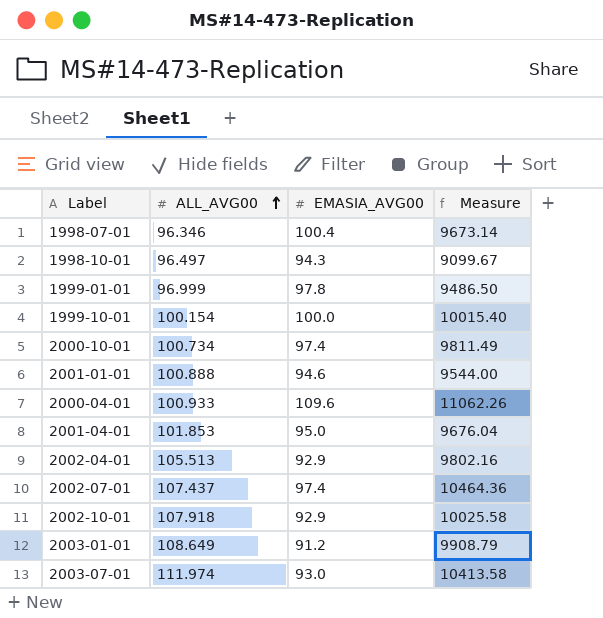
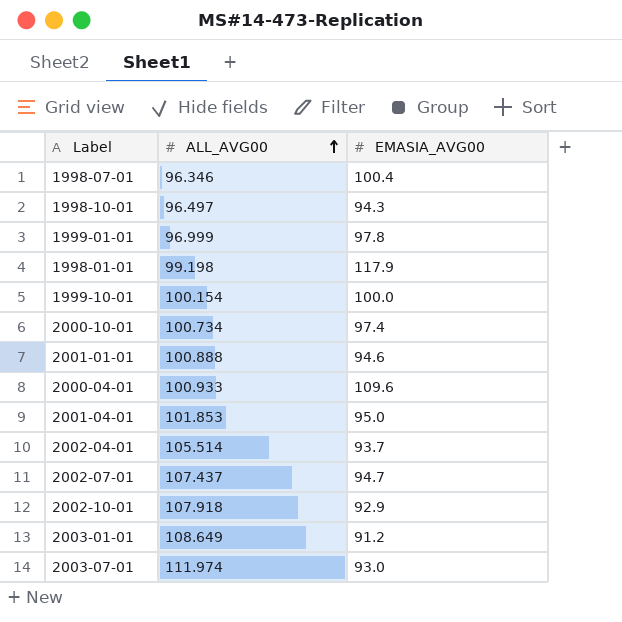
column Measure | formula: [ALL_AVG00] * [EMASIA_AVG00] -> none
row 1998-01-01: none -> 99.198 | 117.9
2002-04-01 | ALL_AVG00: 105.513 -> 105.514
2002-04-01 | EMASIA_AVG00: 92.9 -> 93.7
2002-07-01 | EMASIA_AVG00: 97.4 -> 94.7

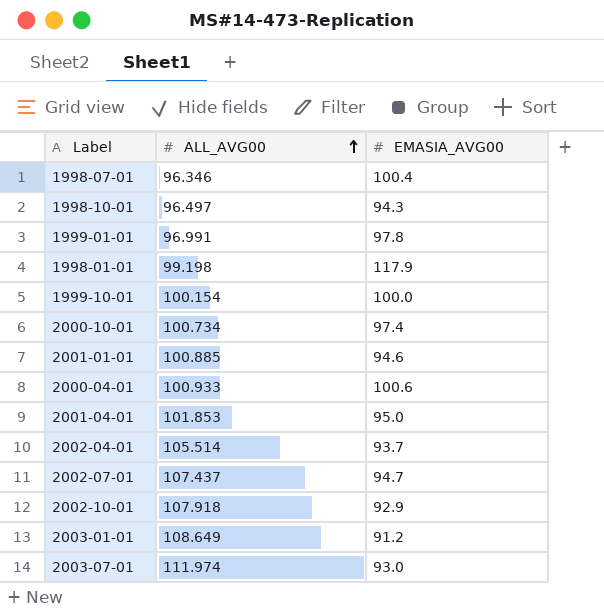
1999-01-01 | ALL_AVG00: 96.999 -> 96.991
2001-01-01 | ALL_AVG00: 100.888 -> 100.885
2000-04-01 | EMASIA_AVG00: 109.6 -> 100.6

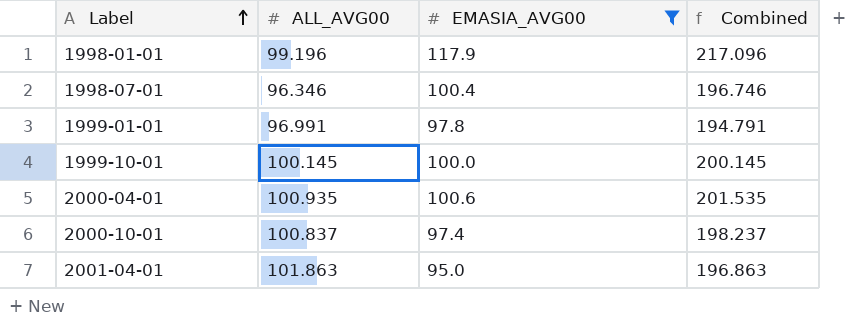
filter: none -> EMASIA_AVG00 >= 95.0
row order: ALL_AVG00 ascending -> Label ascending
column Combined | formula: none -> [ALL_AVG00] + [EMASIA_AVG00]
1998-01-01 | ALL_AVG00: 99.198 -> 99.196
1999-10-01 | ALL_AVG00: 100.154 -> 100.145
2000-04-01 | ALL_AVG00: 100.933 -> 100.935
2000-10-01 | ALL_AVG00: 100.734 -> 100.837
2001-04-01 | ALL_AVG00: 101.853 -> 101.863

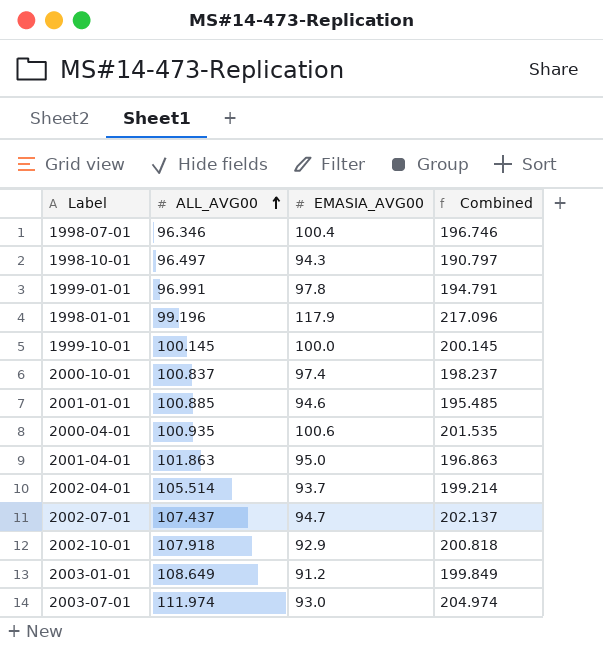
filter: EMASIA_AVG00 >= 95.0 -> none
row order: Label ascending -> ALL_AVG00 ascending

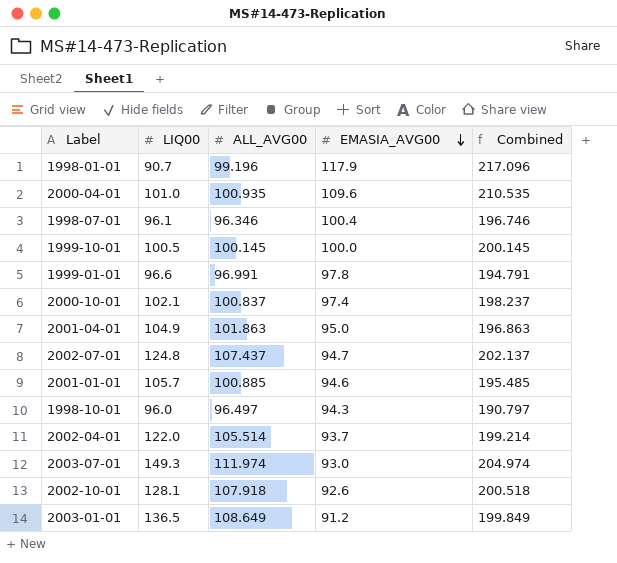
row order: ALL_AVG00 ascending -> EMASIA_AVG00 descending
column LIQ00 | position: none -> 2
2000-04-01 | EMASIA_AVG00: 100.6 -> 109.6
2000-04-01 | Combined: 201.535 -> 210.535
2002-10-01 | EMASIA_AVG00: 92.9 -> 92.6
2002-10-01 | Combined: 200.818 -> 200.518

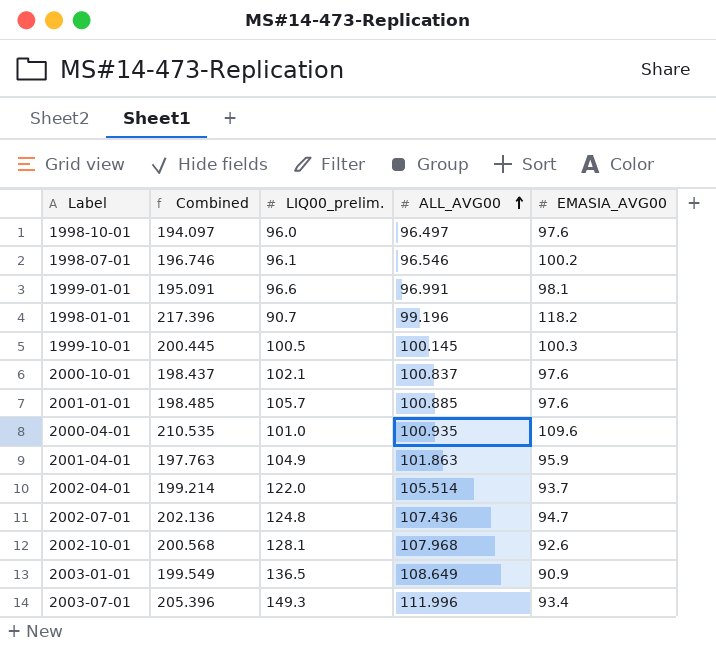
row order: EMASIA_AVG00 descending -> ALL_AVG00 ascending
column Combined | position: 5 -> 2
column name: LIQ00 -> LIQ00_prelim.
1998-10-01 | Combined: 190.797 -> 194.097
1998-10-01 | EMASIA_AVG00: 94.3 -> 97.6
1998-07-01 | ALL_AVG00: 96.346 -> 96.546
1998-07-01 | EMASIA_AVG00: 100.4 -> 100.2
1999-01-01 | Combined: 194.791 -> 195.091
1999-01-01 | EMASIA_AVG00: 97.8 -> 98.1
1998-01-01 | Combined: 217.096 -> 217.396
1998-01-01 | EMASIA_AVG00: 117.9 -> 118.2
1999-10-01 | Combined: 200.145 -> 200.445
1999-10-01 | EMASIA_AVG00: 100.0 -> 100.3
2000-10-01 | Combined: 198.237 -> 198.437
2000-10-01 | EMASIA_AVG00: 97.4 -> 97.6
2001-01-01 | Combined: 195.485 -> 198.485
2001-01-01 | EMASIA_AVG00: 94.6 -> 97.6
2001-04-01 | Combined: 196.863 -> 197.763
2001-04-01 | EMASIA_AVG00: 95.0 -> 95.9
2002-07-01 | Combined: 202.137 -> 202.136
2002-07-01 | ALL_AVG00: 107.437 -> 107.436
2002-10-01 | Combined: 200.518 -> 200.568
2002-10-01 | ALL_AVG00: 107.918 -> 107.968
2003-01-01 | Combined: 199.849 -> 199.549
2003-01-01 | EMASIA_AVG00: 91.2 -> 90.9
2003-07-01 | Combined: 204.974 -> 205.396
2003-07-01 | ALL_AVG00: 111.974 -> 111.996
2003-07-01 | EMASIA_AVG00: 93.0 -> 93.4

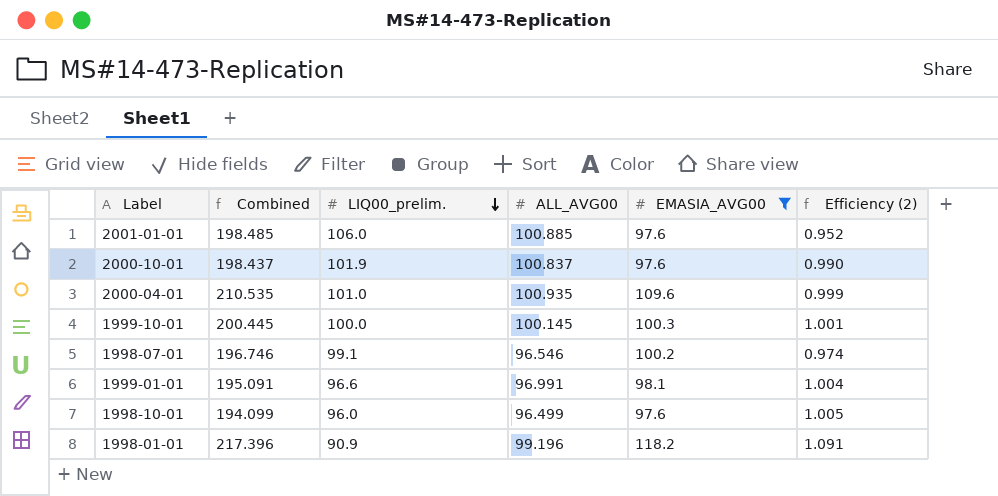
filter: none -> EMASIA_AVG00 >= 97.6
row order: ALL_AVG00 ascending -> LIQ00_prelim. descending
column Efficiency (2) | formula: none -> [ALL_AVG00] / [LIQ00_prelim.]
2001-01-01 | LIQ00_prelim.: 105.7 -> 106.0
2000-10-01 | LIQ00_prelim.: 102.1 -> 101.9
1999-10-01 | LIQ00_prelim.: 100.5 -> 100.0
1998-07-01 | LIQ00_prelim.: 96.1 -> 99.1
1998-10-01 | Combined: 194.097 -> 194.099
1998-10-01 | ALL_AVG00: 96.497 -> 96.499
1998-01-01 | LIQ00_prelim.: 90.7 -> 90.9

